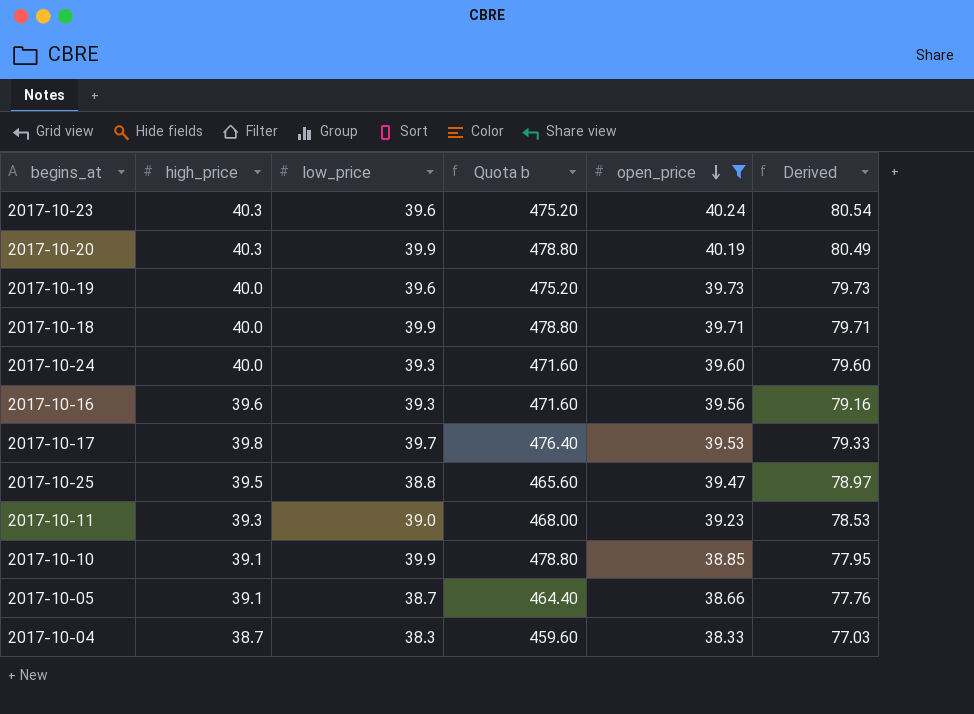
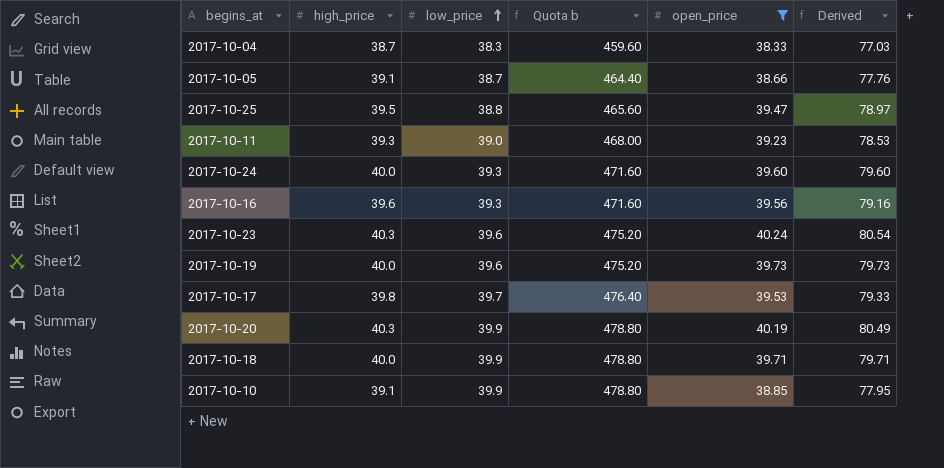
row order: open_price descending -> low_price ascending

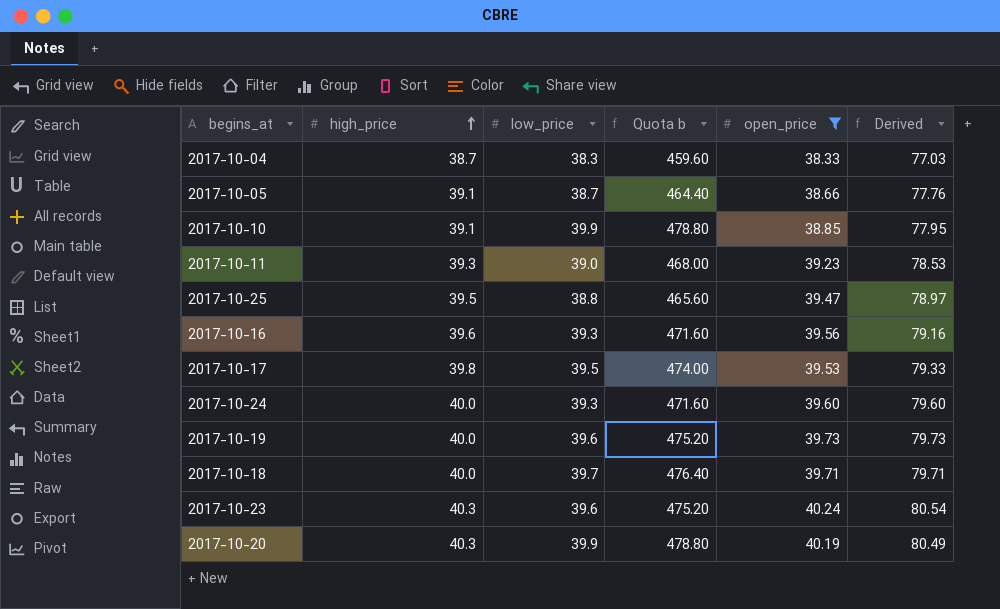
row order: low_price ascending -> high_price ascending
2017-10-17 | low_price: 39.7 -> 39.5
2017-10-17 | Quota b: 476.40 -> 474.00
2017-10-18 | low_price: 39.9 -> 39.7
2017-10-18 | Quota b: 478.80 -> 476.40

